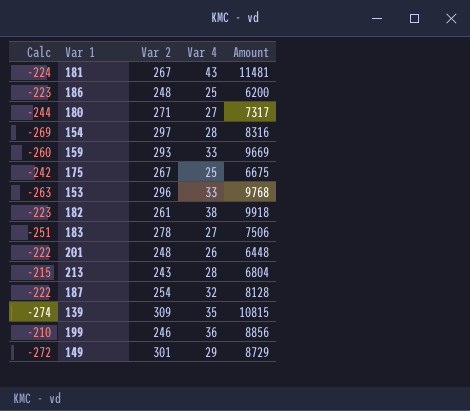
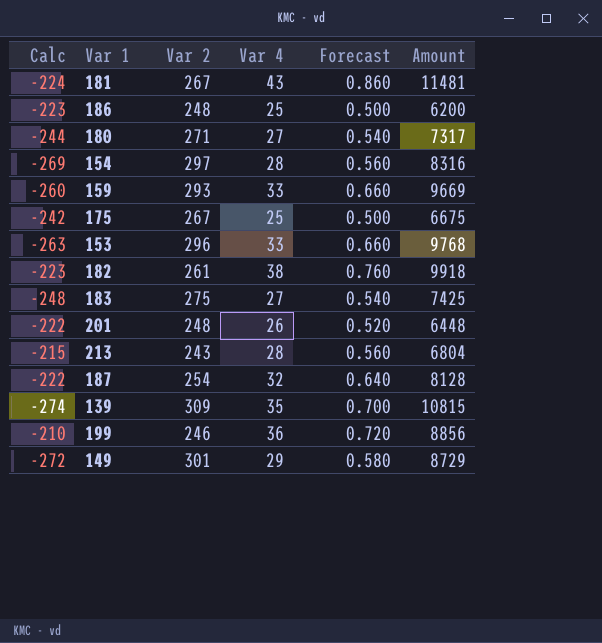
column Forecast | formula: none -> [Var 4] * 0.02
183 | Calc: -251 -> -248
183 | Var 2: 278 -> 275
183 | Amount: 7506 -> 7425

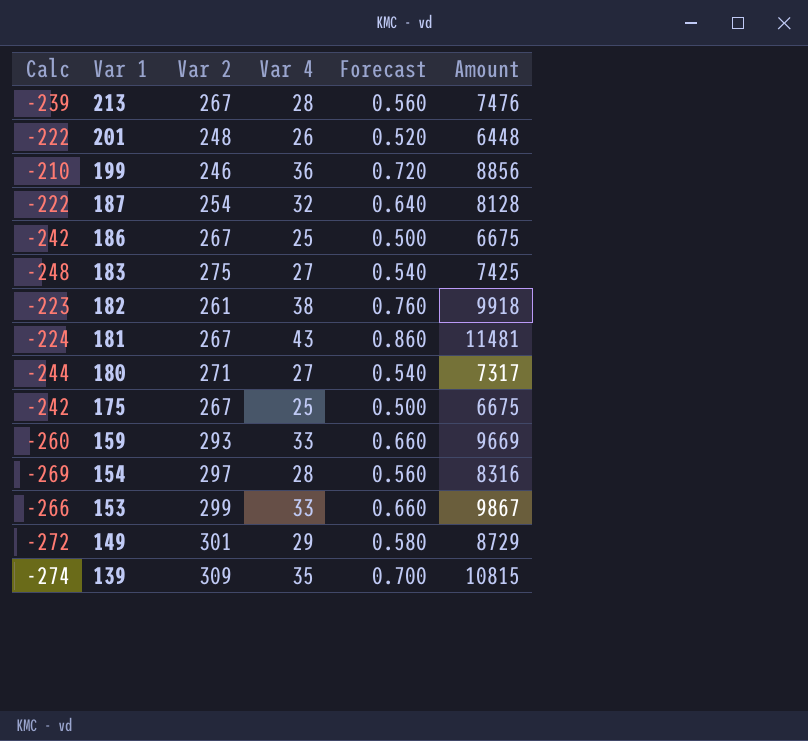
row order: none -> Var 1 descending
213 | Calc: -215 -> -239
213 | Var 2: 243 -> 267
213 | Amount: 6804 -> 7476
186 | Calc: -223 -> -242
186 | Var 2: 248 -> 267
186 | Amount: 6200 -> 6675
153 | Calc: -263 -> -266
153 | Var 2: 296 -> 299
153 | Amount: 9768 -> 9867

